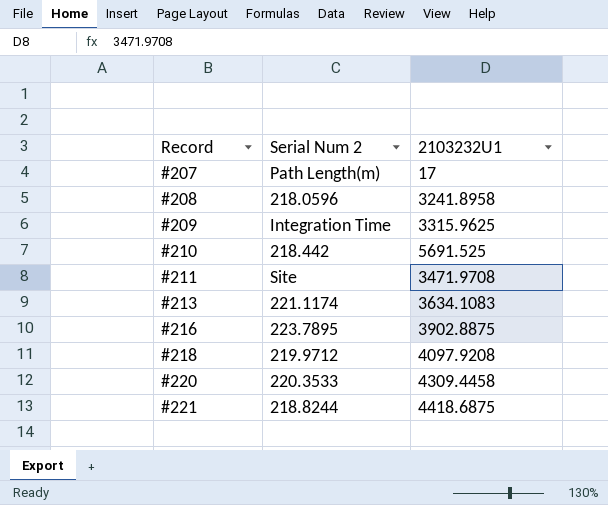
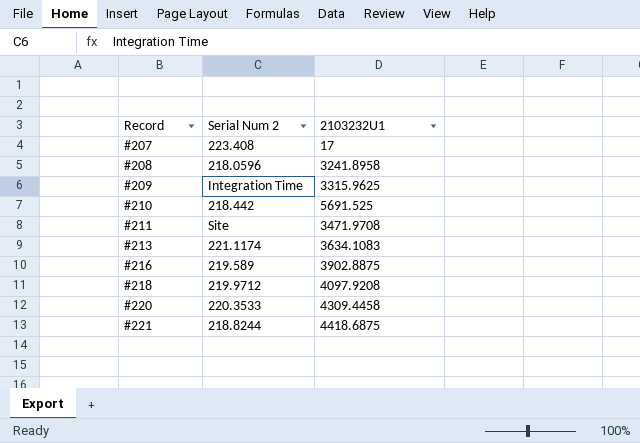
#207 | Serial Num 2: Path Length(m) -> 223.408
#216 | Serial Num 2: 223.7895 -> 219.589

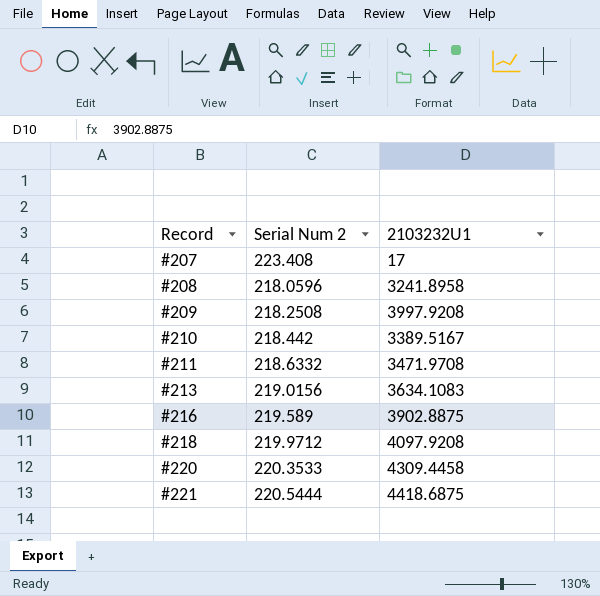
#209 | Serial Num 2: Integration Time -> 218.2508
#209 | 2103232U1: 3315.9625 -> 3997.9208
#210 | 2103232U1: 5691.525 -> 3389.5167
#211 | Serial Num 2: Site -> 218.6332
#213 | Serial Num 2: 221.1174 -> 219.0156
#221 | Serial Num 2: 218.8244 -> 220.5444

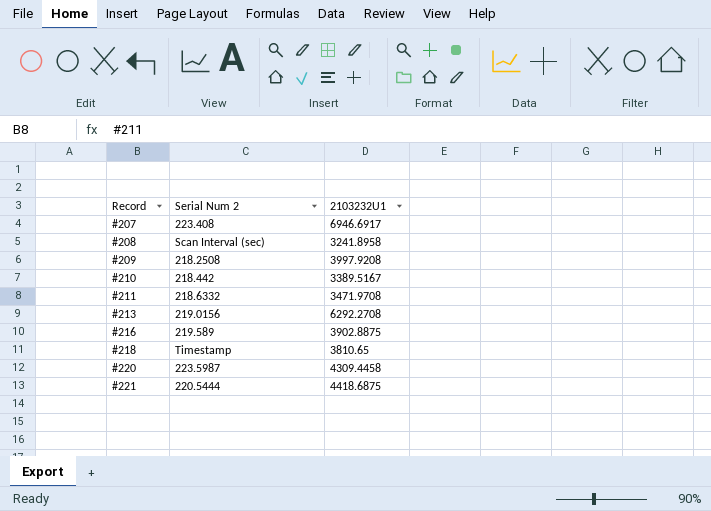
#207 | 2103232U1: 17 -> 6946.6917
#208 | Serial Num 2: 218.0596 -> Scan Interval (sec)
#213 | 2103232U1: 3634.1083 -> 6292.2708
#218 | Serial Num 2: 219.9712 -> Timestamp
#218 | 2103232U1: 4097.9208 -> 3810.65
#220 | Serial Num 2: 220.3533 -> 223.5987

